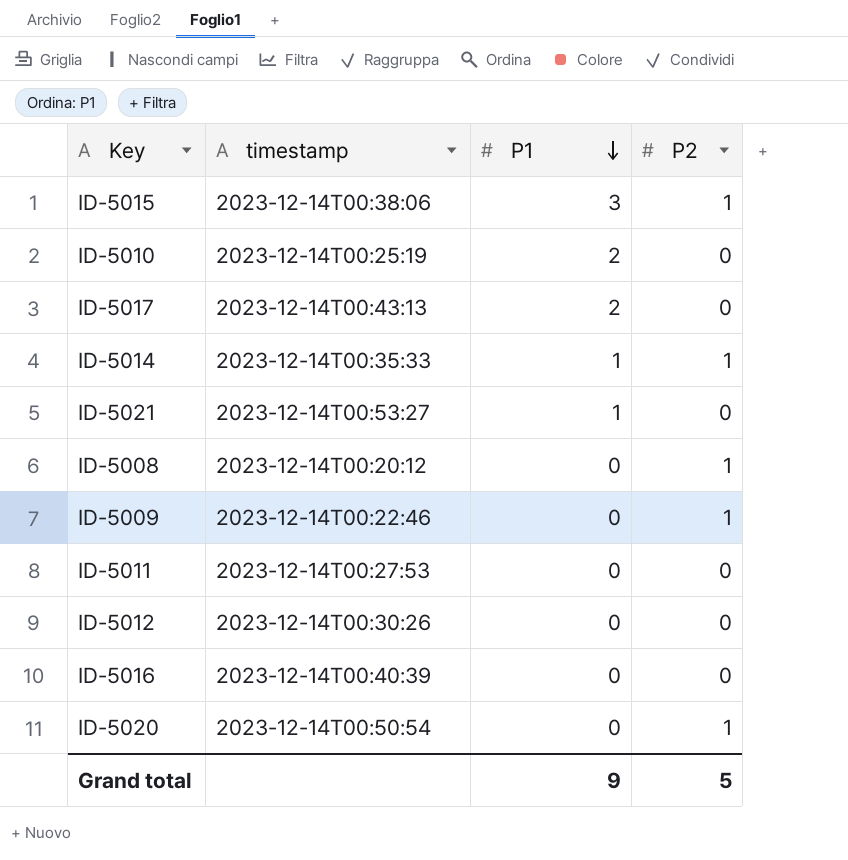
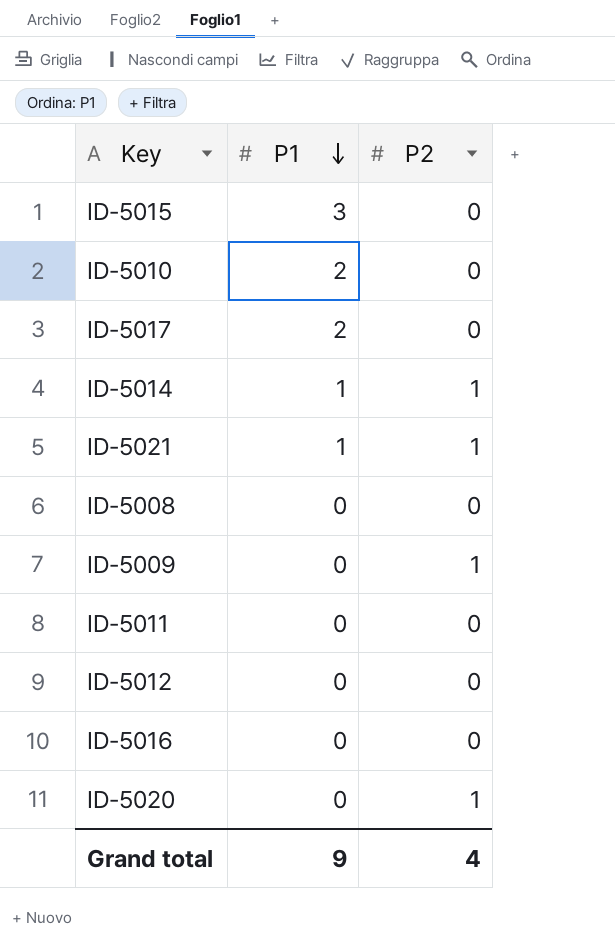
column timestamp | position: 2 -> none
ID-5015 | P2: 1 -> 0
ID-5021 | P2: 0 -> 1
ID-5008 | P2: 1 -> 0
Grand total | P2: 5 -> 4

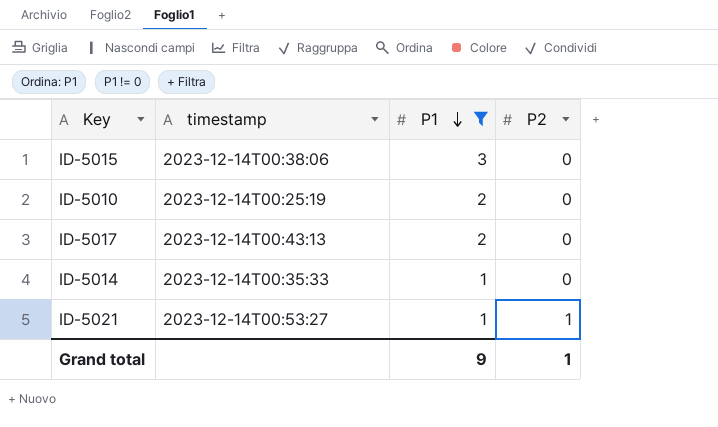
filter: none -> P1 != 0
column timestamp | position: none -> 2
ID-5014 | P2: 1 -> 0
Grand total | P2: 4 -> 1

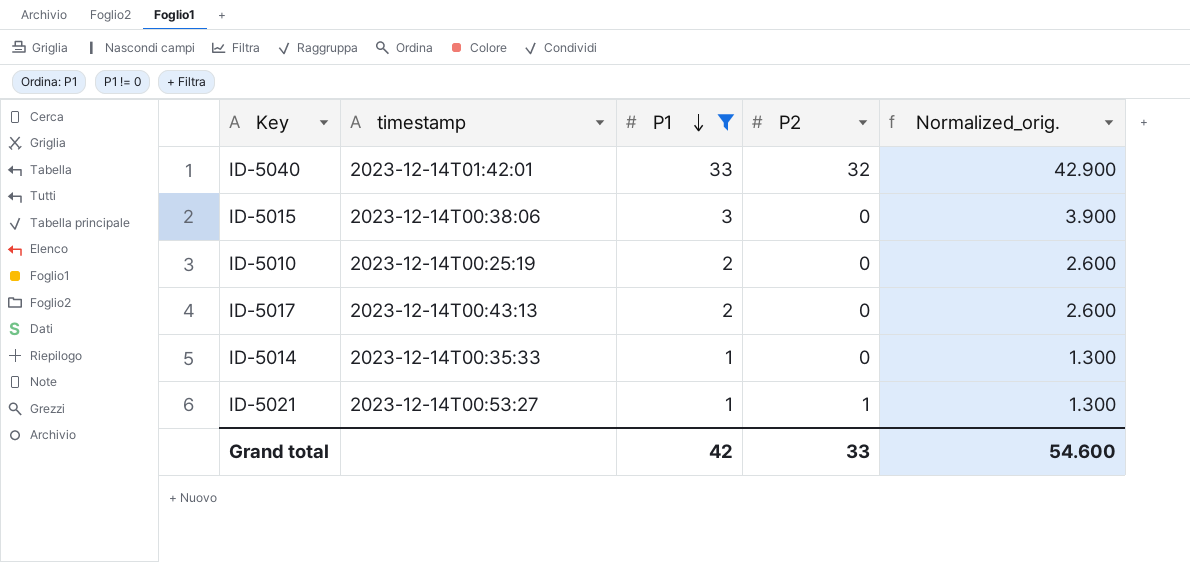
column Normalized_orig. | formula: none -> [P1] * 1.3
row ID-5040: none -> 2023-12-14T01:42:01 | 33 | 32 | 42.900
Grand total | P1: 9 -> 42
Grand total | P2: 1 -> 33

